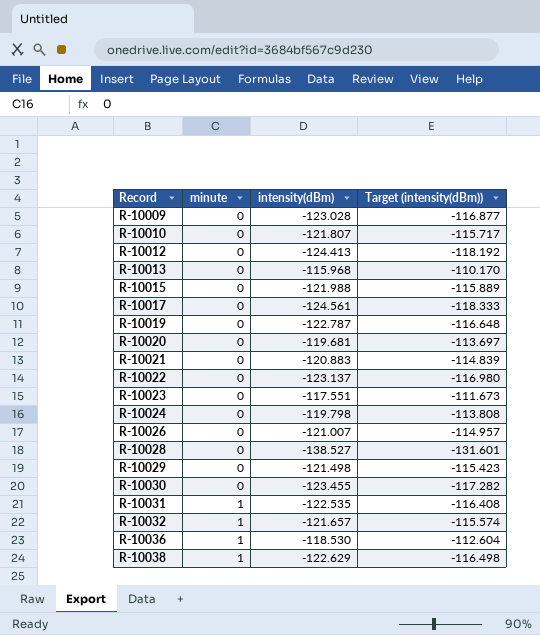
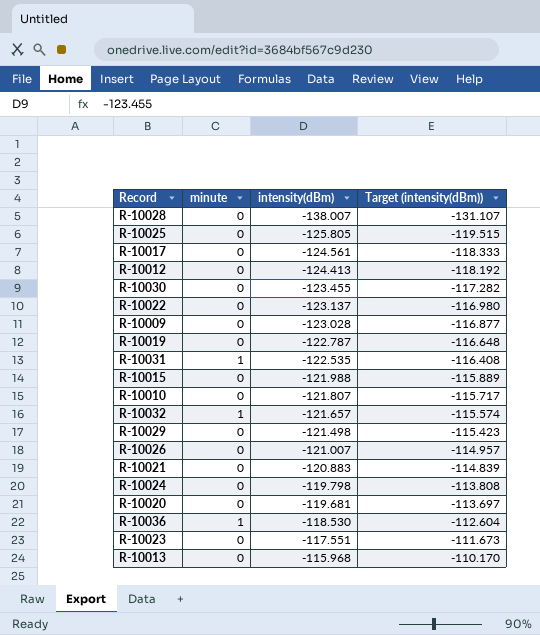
row order: Record ascending -> intensity(dBm) ascending
row R-10038: 1 | -122.629 | -116.498 -> none
R-10028 | intensity(dBm): -138.527 -> -138.007
R-10028 | Target (intensity(dBm)): -131.601 -> -131.107
row R-10025: none -> 0 | -125.805 | -119.515

